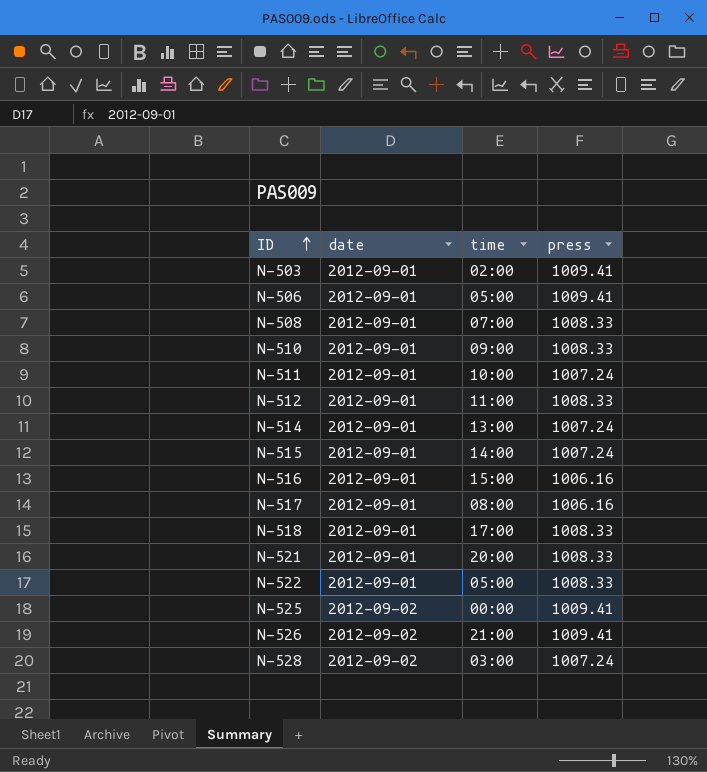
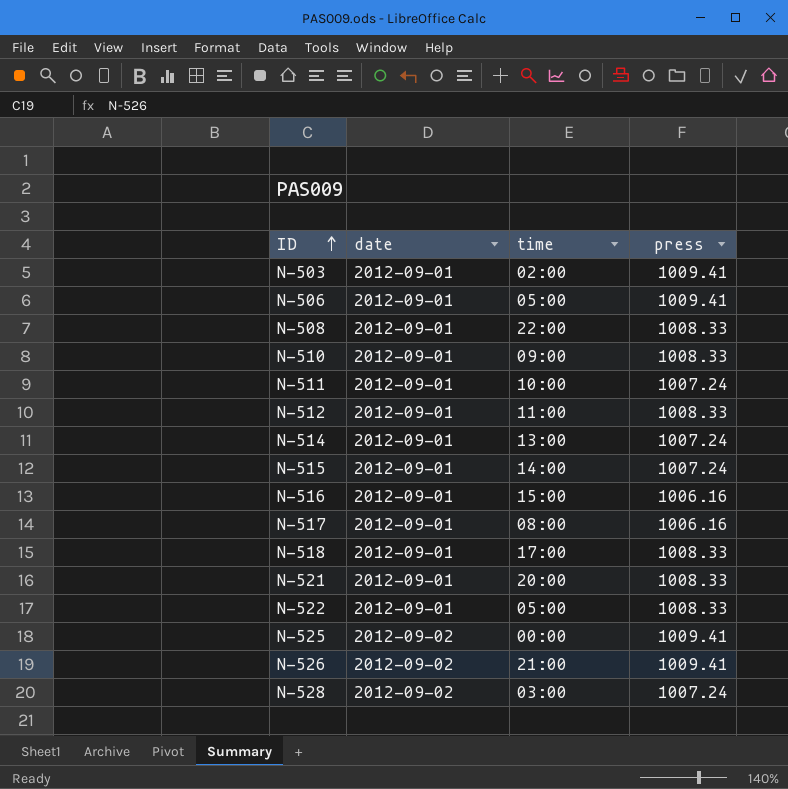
N-508 | time: 07:00 -> 22:00

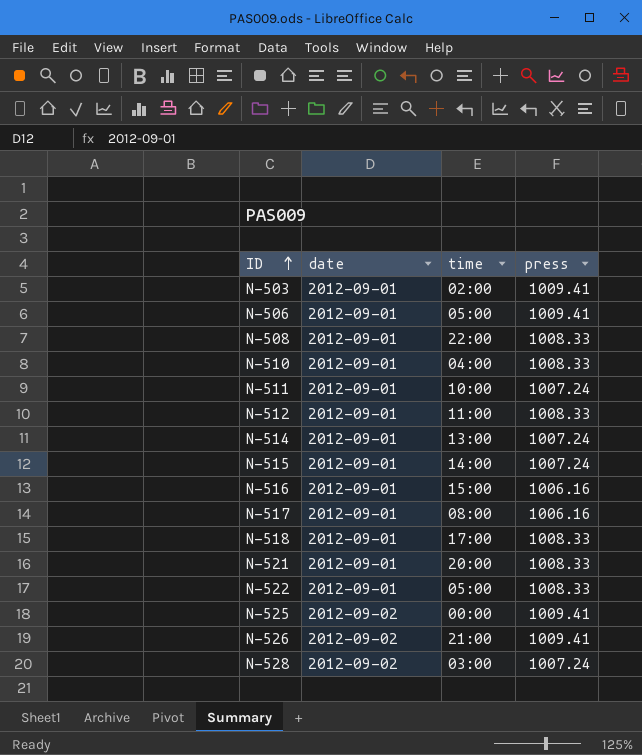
N-510 | time: 09:00 -> 04:00

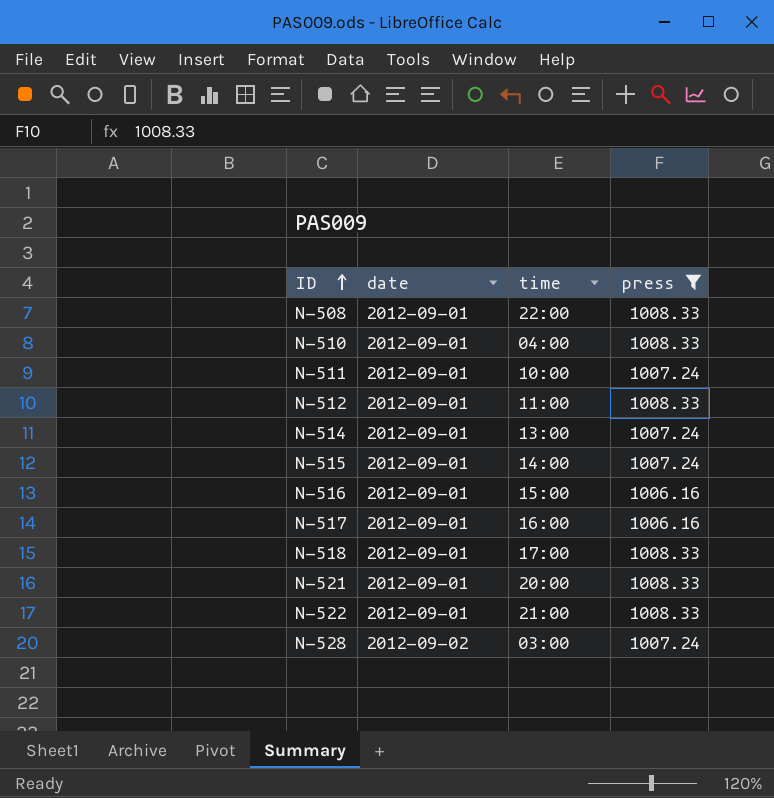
filter: none -> press != 1009.41
N-517 | time: 08:00 -> 16:00
N-522 | time: 05:00 -> 21:00

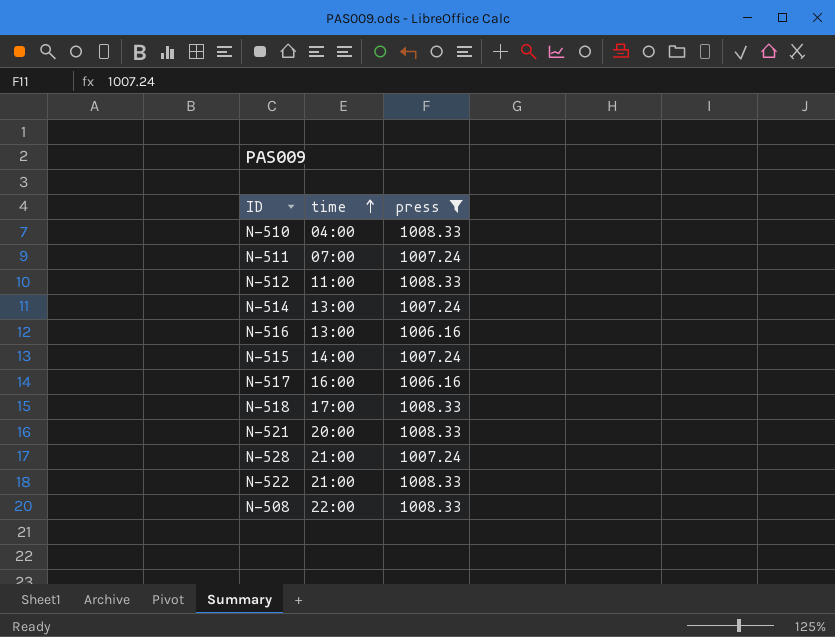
row order: ID ascending -> time ascending
column date | position: 2 -> none
N-511 | time: 10:00 -> 07:00
N-516 | time: 15:00 -> 13:00
N-528 | time: 03:00 -> 21:00

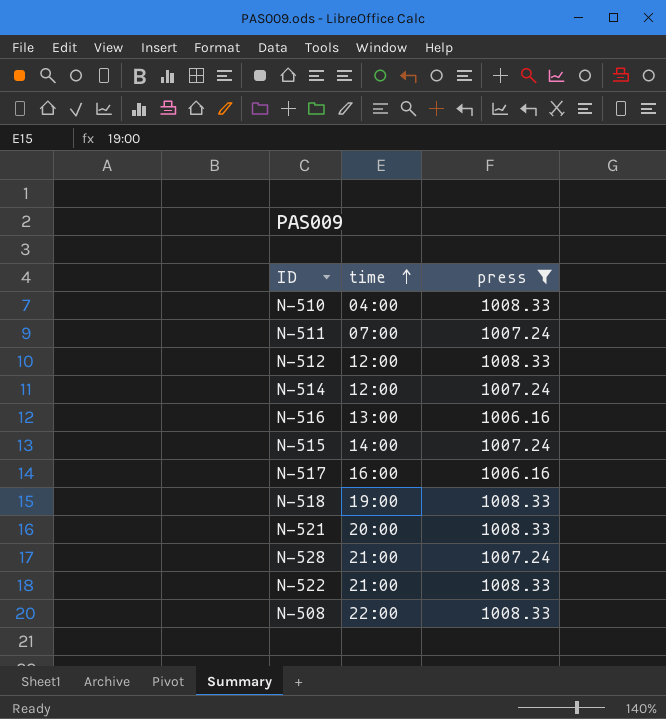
N-512 | time: 11:00 -> 12:00
N-514 | time: 13:00 -> 12:00
N-518 | time: 17:00 -> 19:00

